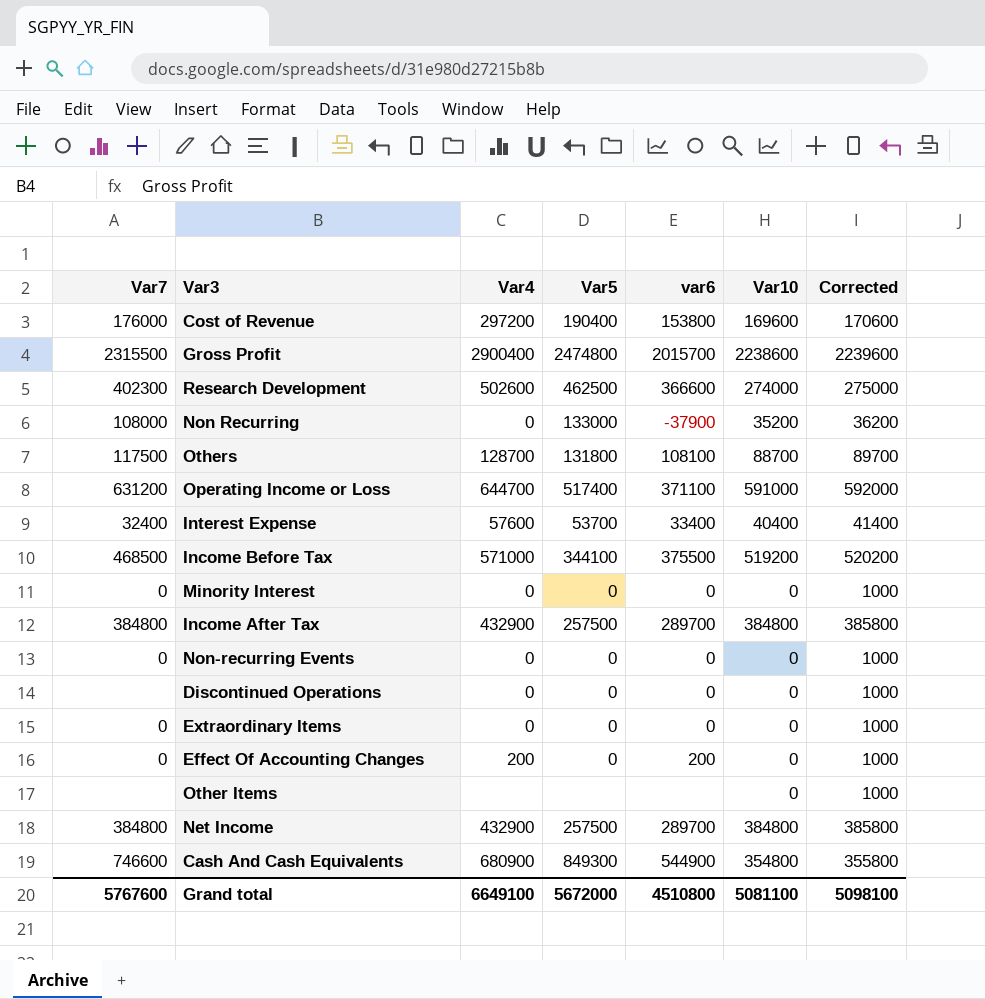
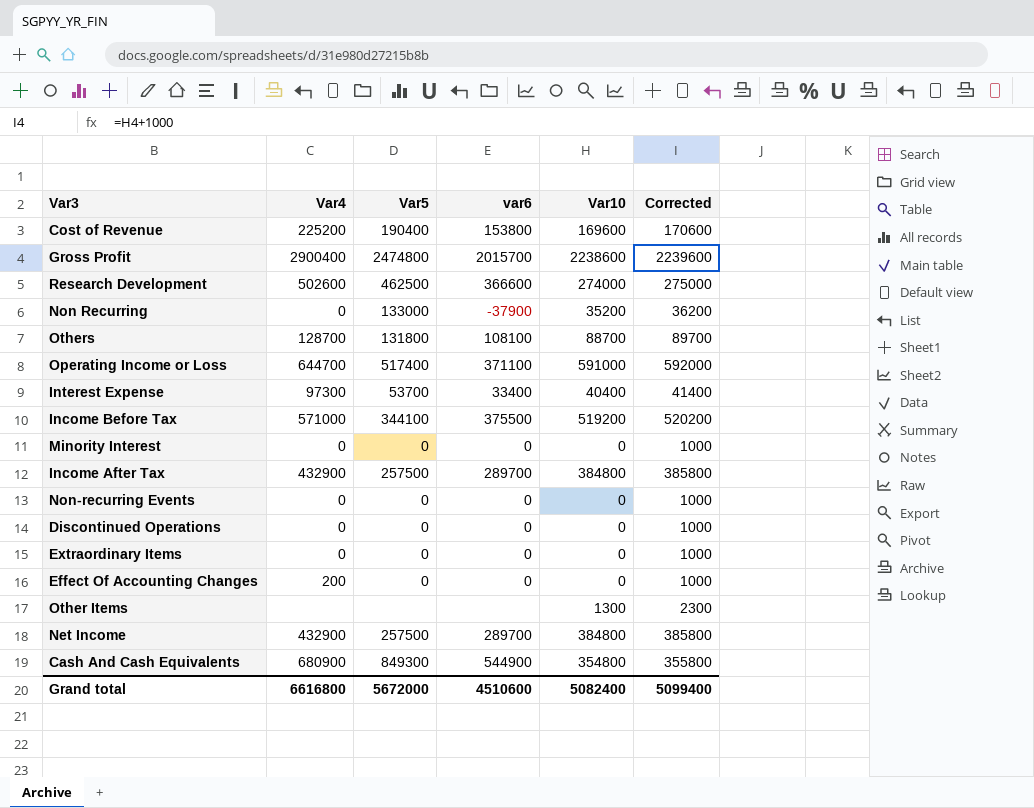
column Var7 | position: 1 -> none
Cost of Revenue | Var4: 297200 -> 225200
Interest Expense | Var4: 57600 -> 97300
Effect Of Accounting Changes | var6: 200 -> 0
Other Items | Var10: 0 -> 1300
Other Items | Corrected: 1000 -> 2300
Grand total | Var4: 6649100 -> 6616800
Grand total | var6: 4510800 -> 4510600
Grand total | Var10: 5081100 -> 5082400
Grand total | Corrected: 5098100 -> 5099400

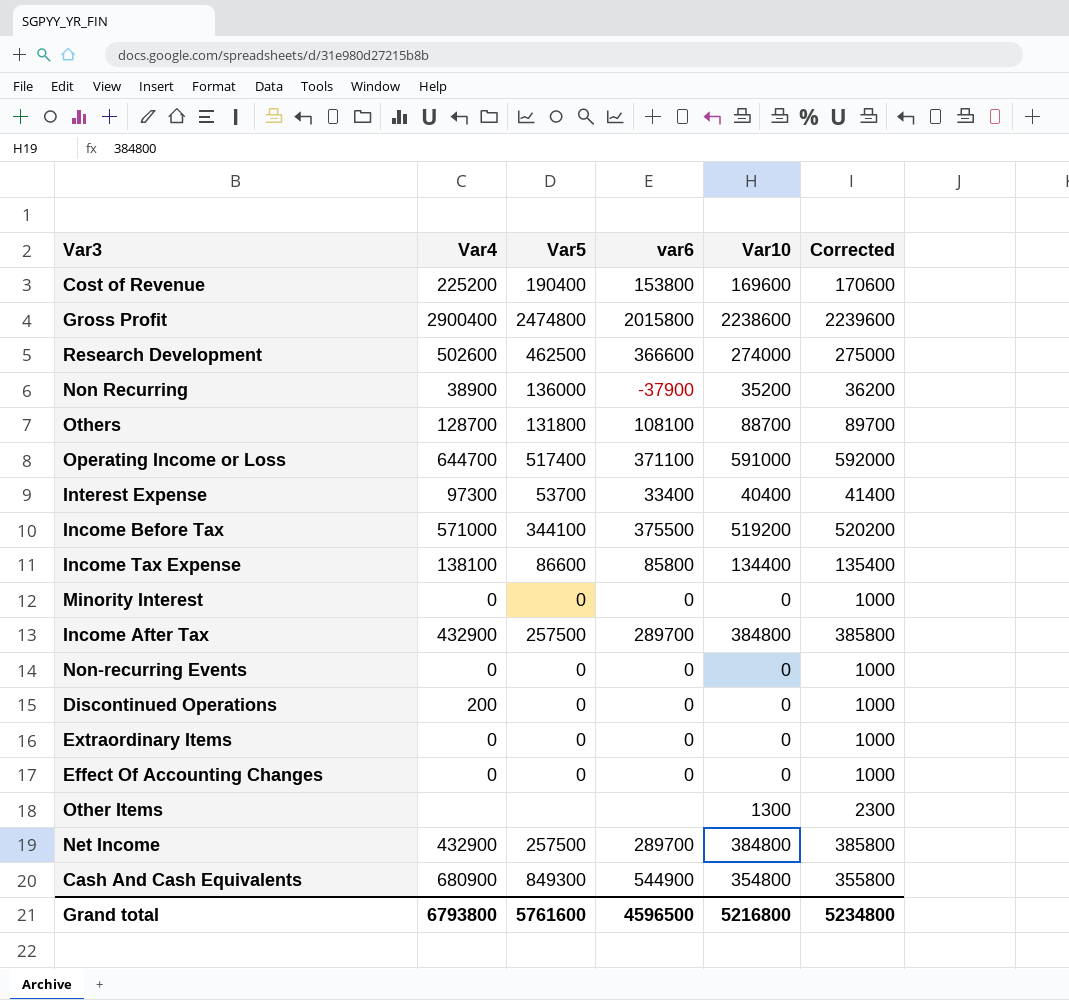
Gross Profit | var6: 2015700 -> 2015800
Non Recurring | Var4: 0 -> 38900
Non Recurring | Var5: 133000 -> 136000
row Income Tax Expense: none -> 138100 | 86600 | 85800 | 134400 | 135400
Discontinued Operations | Var4: 0 -> 200
Effect Of Accounting Changes | Var4: 200 -> 0
Grand total | Var4: 6616800 -> 6793800
Grand total | Var5: 5672000 -> 5761600
Grand total | var6: 4510600 -> 4596500
Grand total | Var10: 5082400 -> 5216800
Grand total | Corrected: 5099400 -> 5234800

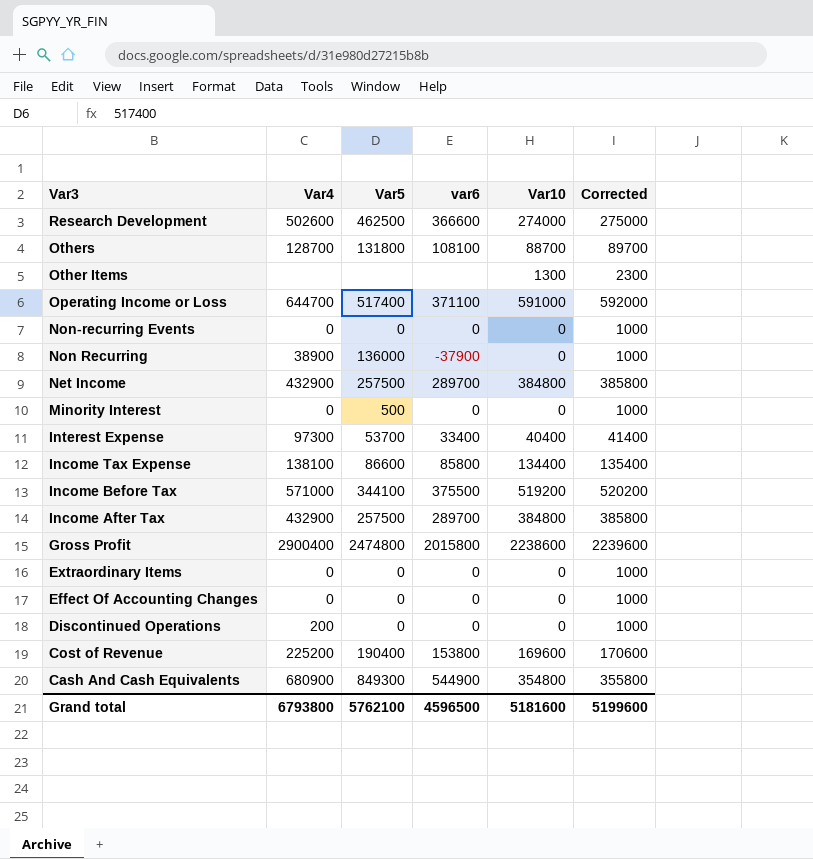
row order: none -> Var3 descending
Non Recurring | Var10: 35200 -> 0
Non Recurring | Corrected: 36200 -> 1000
Minority Interest | Var5: 0 -> 500
Grand total | Var5: 5761600 -> 5762100
Grand total | Var10: 5216800 -> 5181600
Grand total | Corrected: 5234800 -> 5199600

